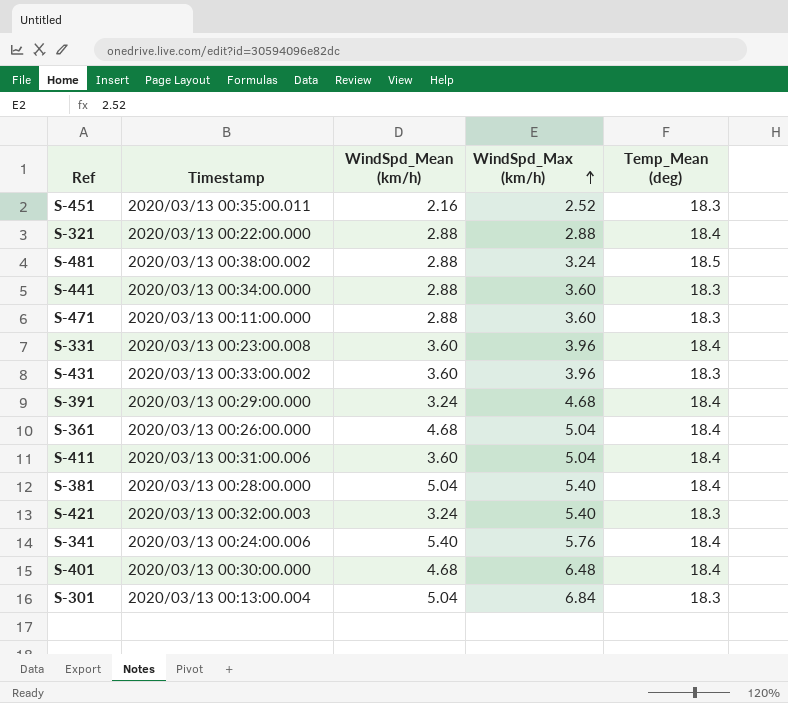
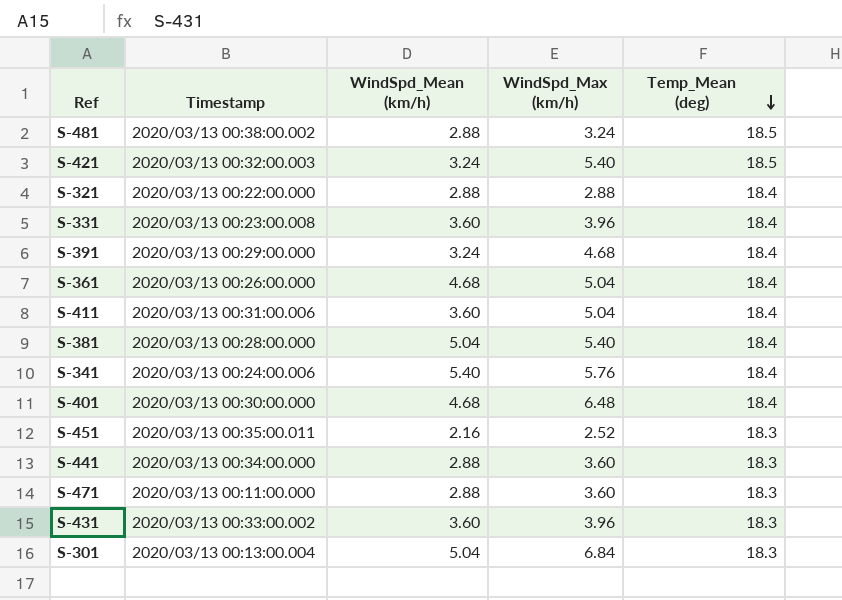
row order: WindSpd_Max (km/h) ascending -> Temp_Mean (deg) descending
S-421 | Temp_Mean (deg): 18.3 -> 18.5

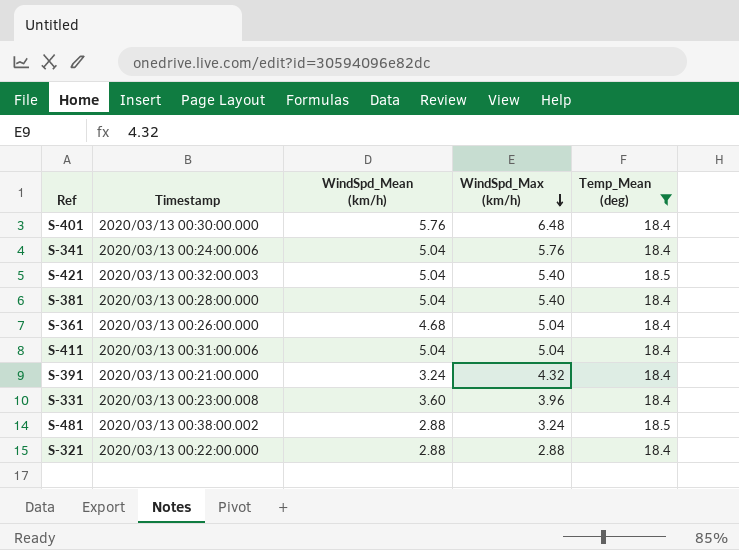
filter: none -> Temp_Mean (deg) != 18.3
row order: Temp_Mean (deg) descending -> WindSpd_Max (km/h) descending
S-401 | WindSpd_Mean (km/h): 4.68 -> 5.76
S-341 | WindSpd_Mean (km/h): 5.40 -> 5.04
S-421 | WindSpd_Mean (km/h): 3.24 -> 5.04
S-411 | WindSpd_Mean (km/h): 3.60 -> 5.04
S-391 | Timestamp: 2020/03/13 00:29:00.000 -> 2020/03/13 00:21:00.000
S-391 | WindSpd_Max (km/h): 4.68 -> 4.32

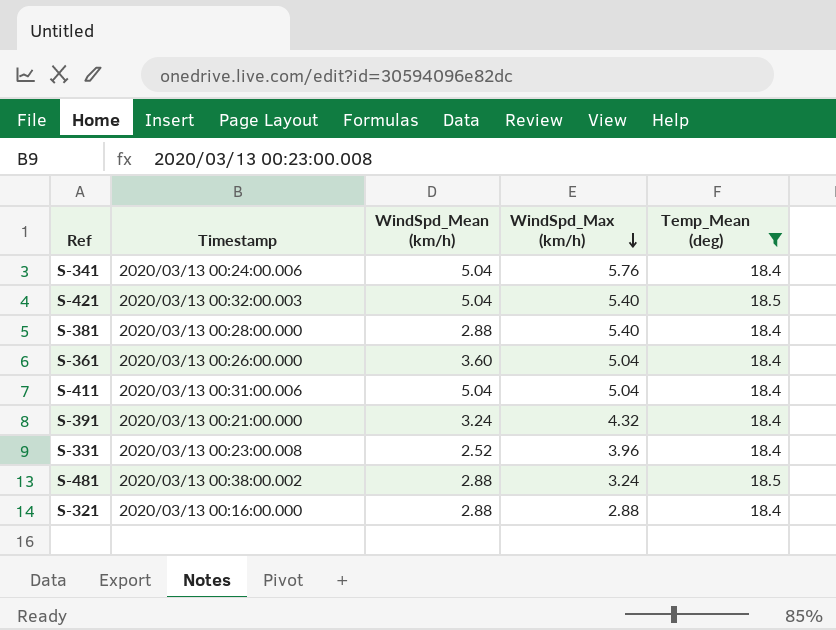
row S-401: 2020/03/13 00:30:00.000 | 5.76 | 6.48 | 18.4 -> none
S-381 | WindSpd_Mean (km/h): 5.04 -> 2.88
S-361 | WindSpd_Mean (km/h): 4.68 -> 3.60
S-331 | WindSpd_Mean (km/h): 3.60 -> 2.52
S-321 | Timestamp: 2020/03/13 00:22:00.000 -> 2020/03/13 00:16:00.000

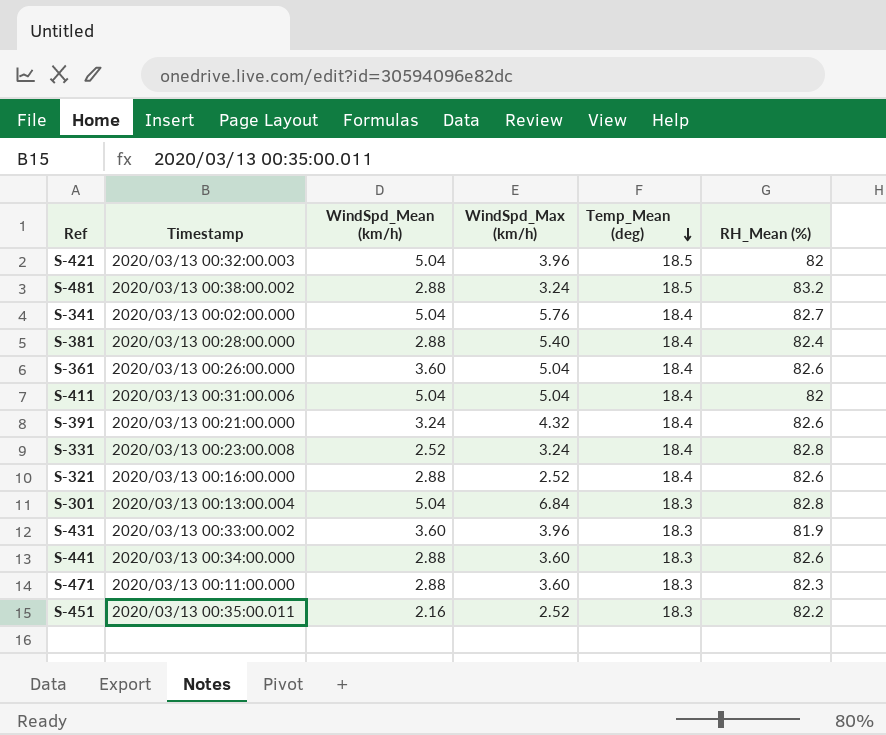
filter: Temp_Mean (deg) != 18.3 -> none
row order: WindSpd_Max (km/h) descending -> Temp_Mean (deg) descending
column RH_Mean (%) | position: none -> 6
S-421 | WindSpd_Max (km/h): 5.40 -> 3.96
S-341 | Timestamp: 2020/03/13 00:24:00.006 -> 2020/03/13 00:02:00.000
S-331 | WindSpd_Max (km/h): 3.96 -> 3.24
S-321 | WindSpd_Max (km/h): 2.88 -> 2.52

